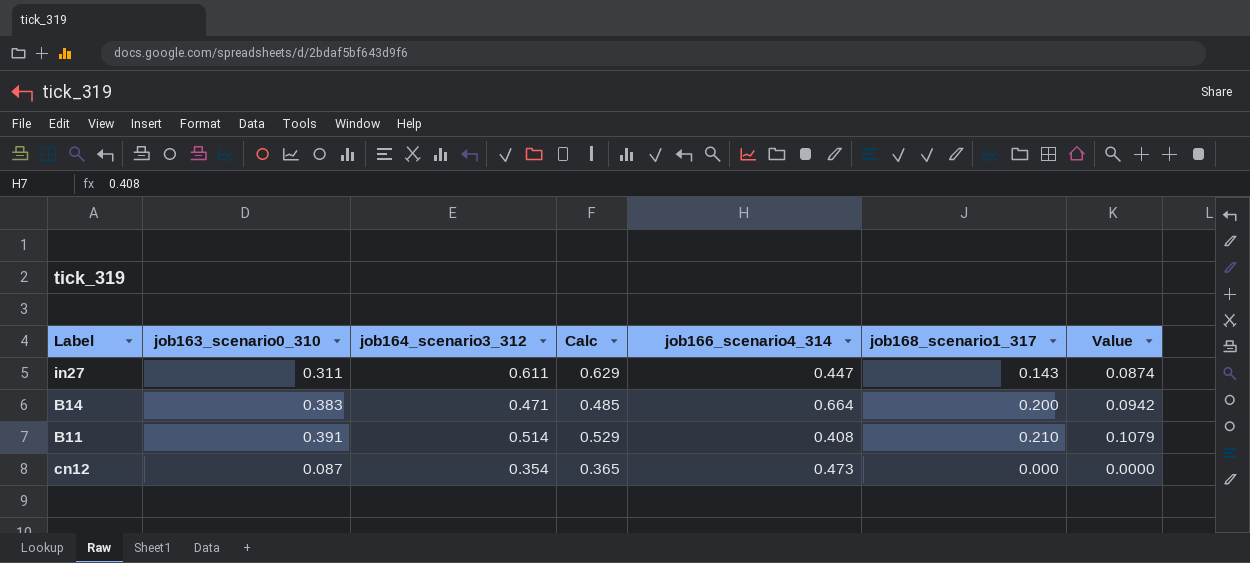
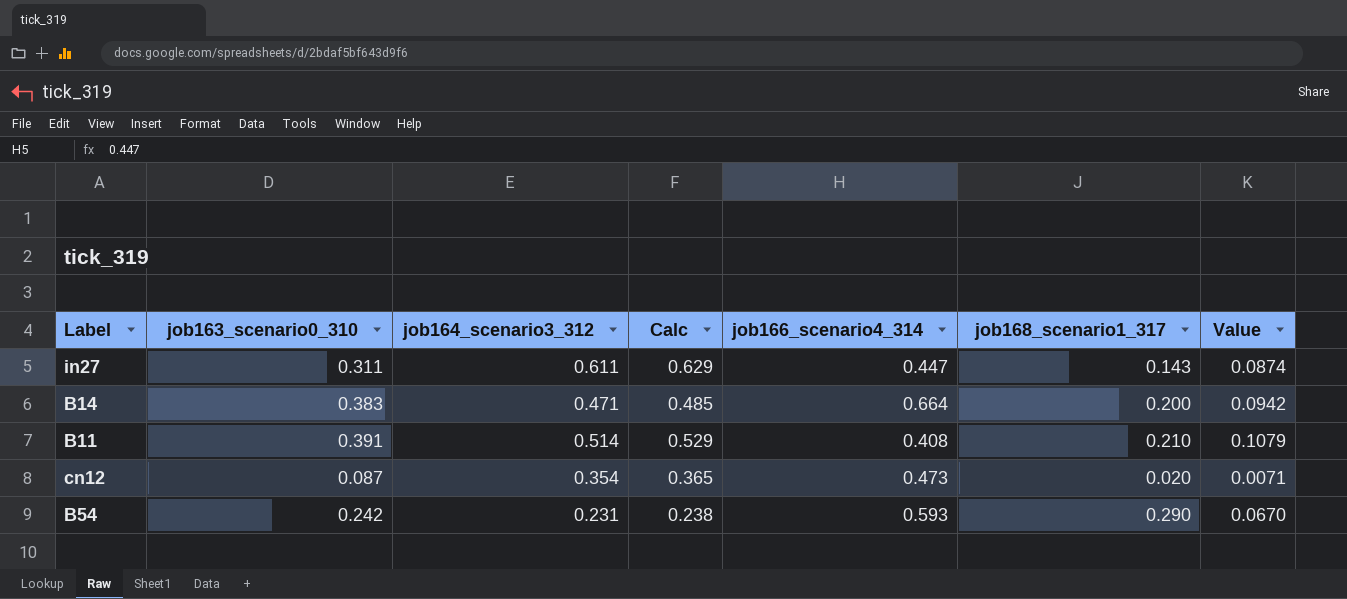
cn12 | job168_scenario1_317: 0.000 -> 0.020
cn12 | Value: 0.0000 -> 0.0071
row B54: none -> 0.242 | 0.231 | 0.238 | 0.593 | 0.290 | 0.0670

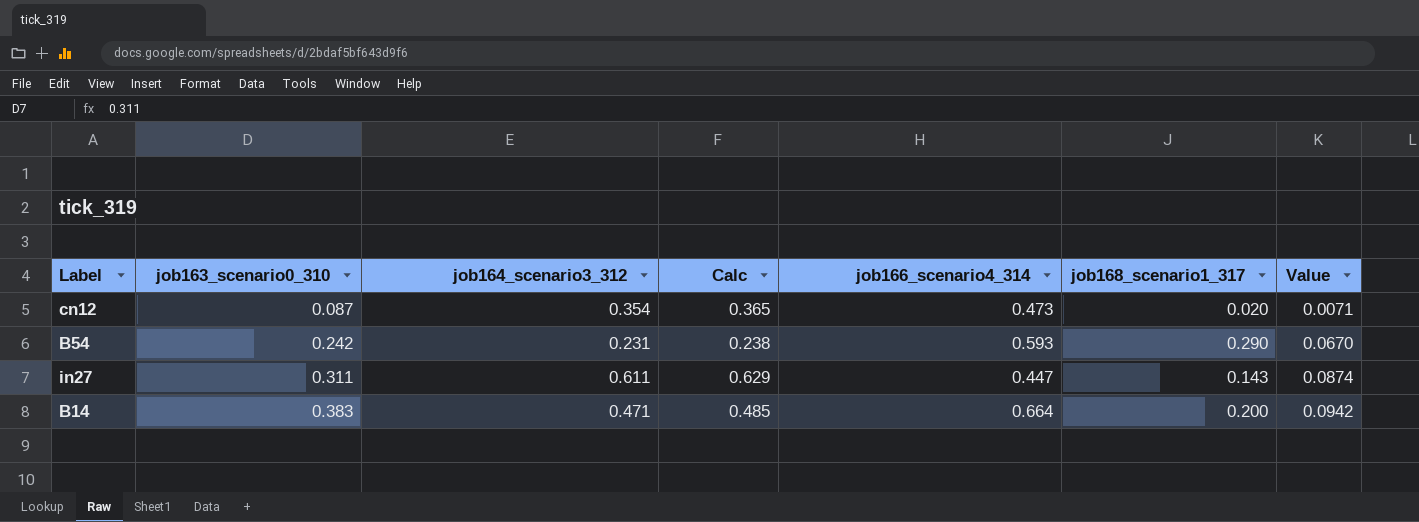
row order: none -> job163_scenario0_310 ascending
row B11: 0.391 | 0.514 | 0.529 | 0.408 | 0.210 | 0.1079 -> none

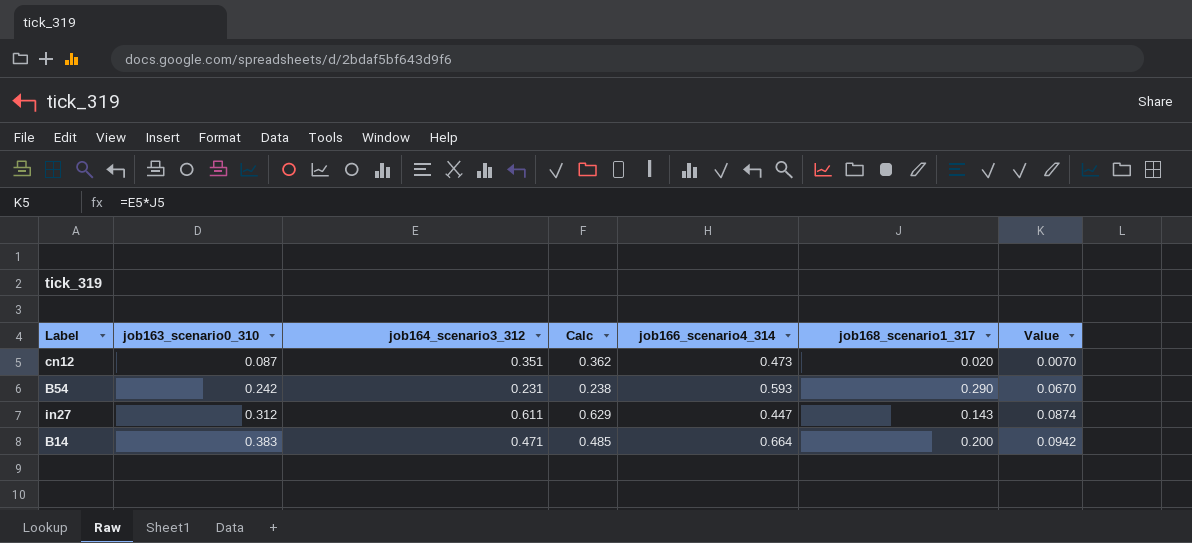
cn12 | job164_scenario3_312: 0.354 -> 0.351
cn12 | Calc: 0.365 -> 0.362
cn12 | Value: 0.0071 -> 0.0070
in27 | job163_scenario0_310: 0.311 -> 0.312

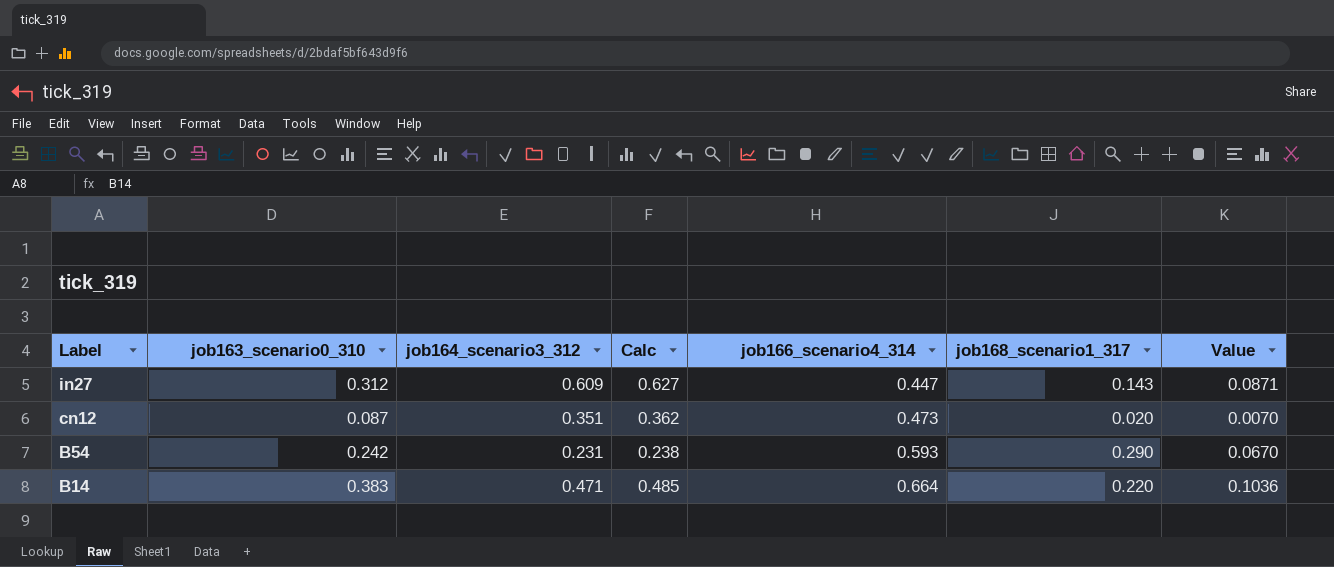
row order: job163_scenario0_310 ascending -> Label descending
in27 | job164_scenario3_312: 0.611 -> 0.609
in27 | Calc: 0.629 -> 0.627
in27 | Value: 0.0874 -> 0.0871
B14 | job168_scenario1_317: 0.200 -> 0.220
B14 | Value: 0.0942 -> 0.1036

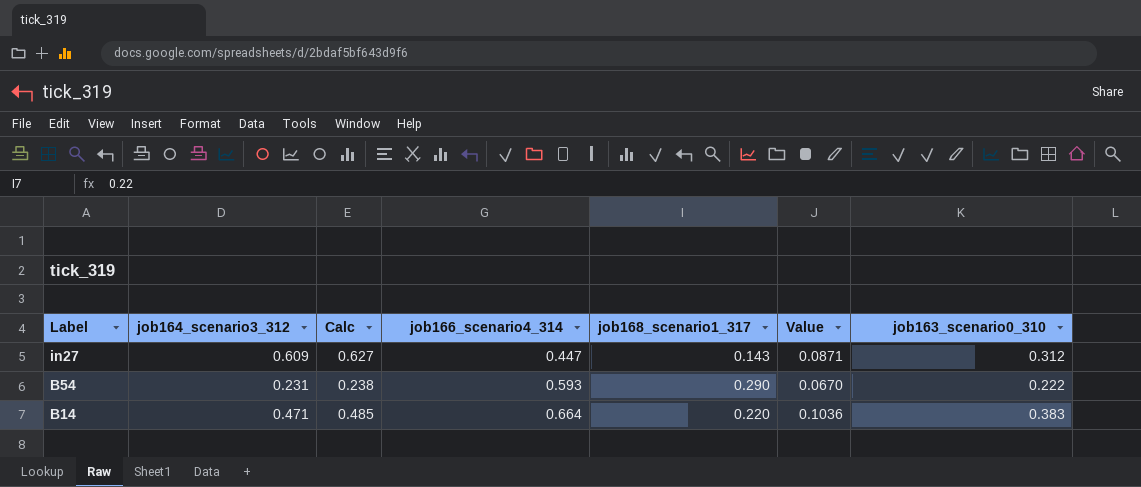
column job163_scenario0_310 | position: 2 -> 7
row cn12: 0.087 | 0.351 | 0.362 | 0.473 | 0.020 | 0.0070 -> none
B54 | job163_scenario0_310: 0.242 -> 0.222

